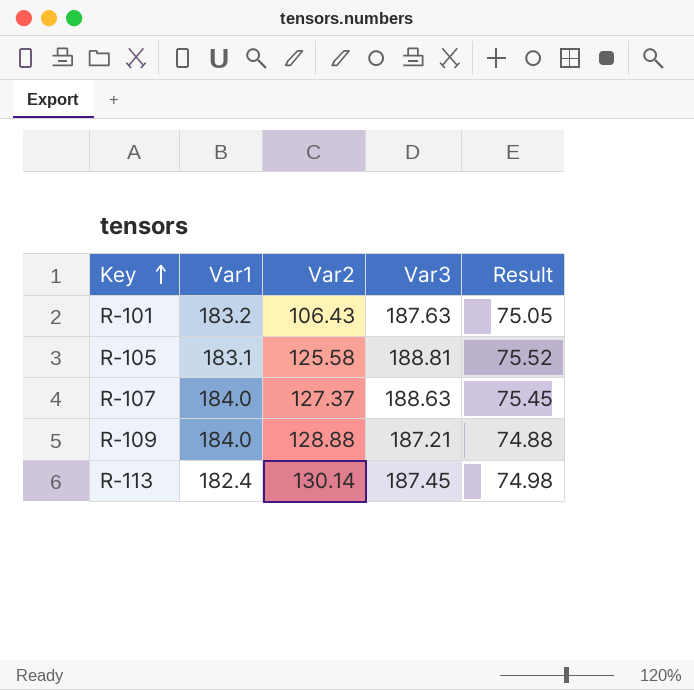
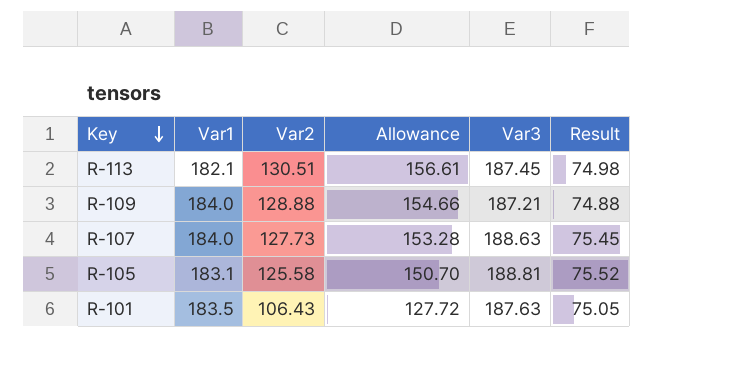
row order: Key ascending -> Key descending
column Allowance | formula: none -> [Var2] * 1.2
R-113 | Var1: 182.4 -> 182.1
R-113 | Var2: 130.14 -> 130.51
R-107 | Var2: 127.37 -> 127.73
R-101 | Var1: 183.2 -> 183.5

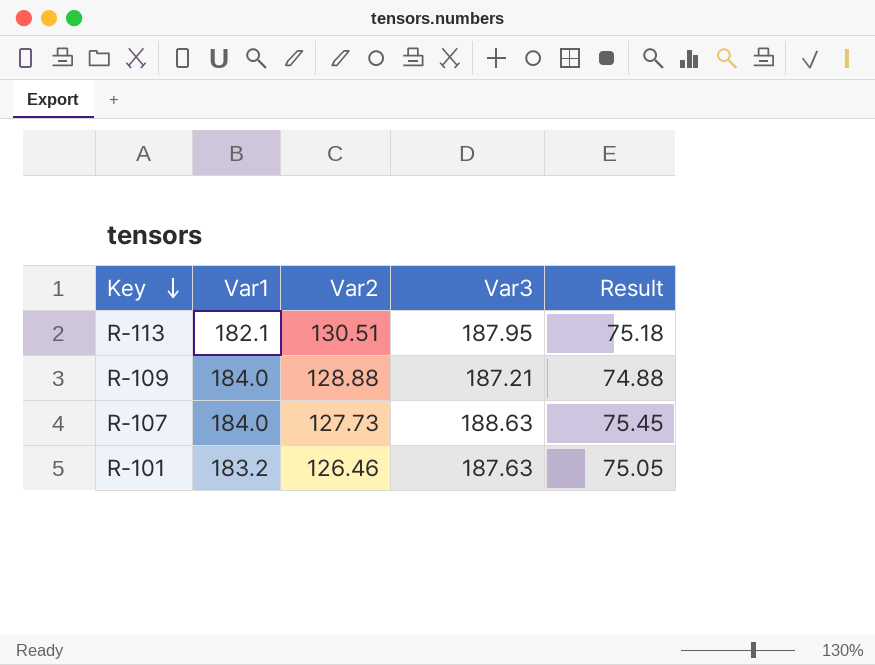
column Allowance | formula: [Var2] * 1.2 -> none
row R-105: 183.1 | 125.58 | 150.70 | 188.81 | 75.52 -> none
R-113 | Var3: 187.45 -> 187.95
R-113 | Result: 74.98 -> 75.18
R-101 | Var1: 183.5 -> 183.2
R-101 | Var2: 106.43 -> 126.46

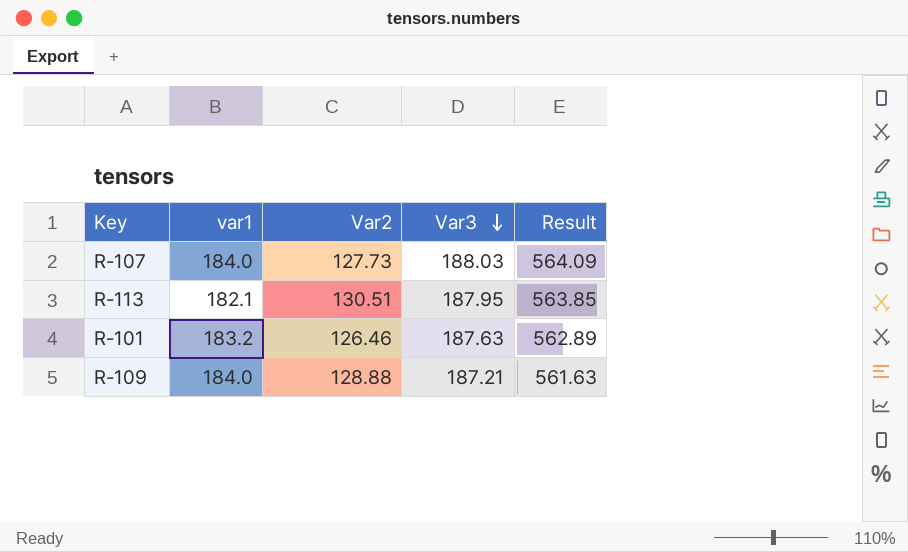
row order: Key descending -> Var3 descending
column name: Var1 -> var1
column Result | formula: [Var3] * 0.4 -> [Var3] * 3
R-107 | Var3: 188.63 -> 188.03

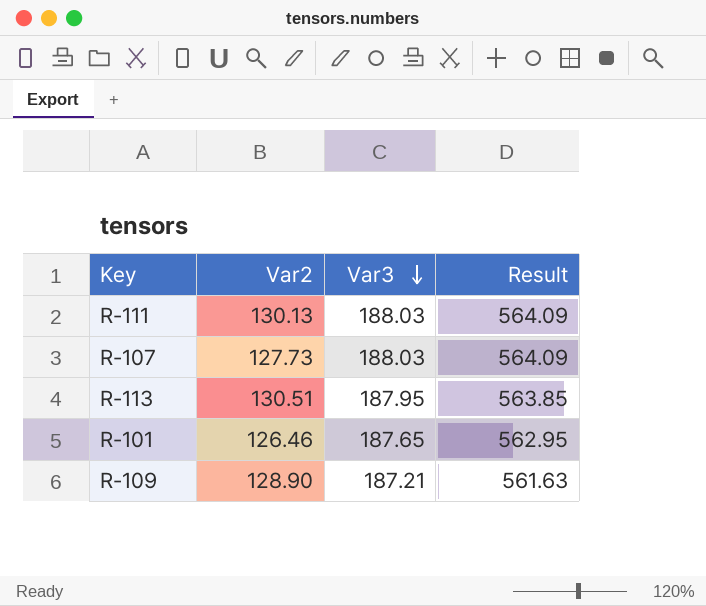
column var1 | position: 2 -> none
row R-111: none -> 130.13 | 188.03 | 564.09
R-101 | Var3: 187.63 -> 187.65
R-101 | Result: 562.89 -> 562.95
R-109 | Var2: 128.88 -> 128.90

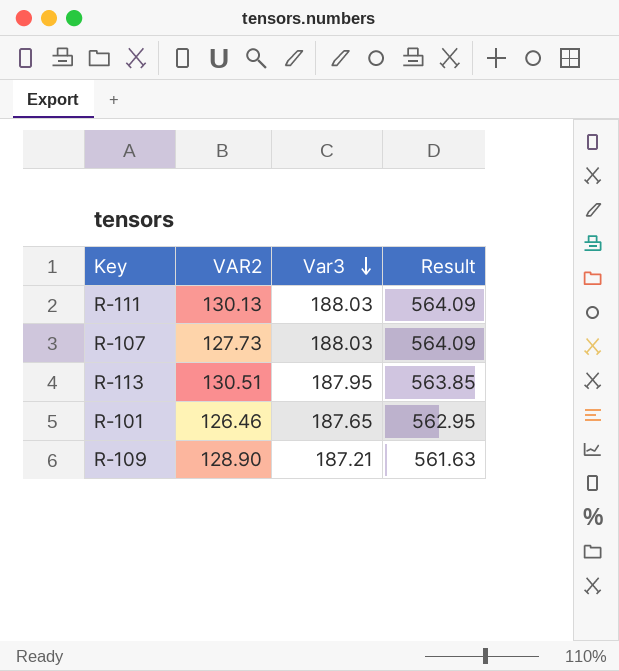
column name: Var2 -> VAR2

